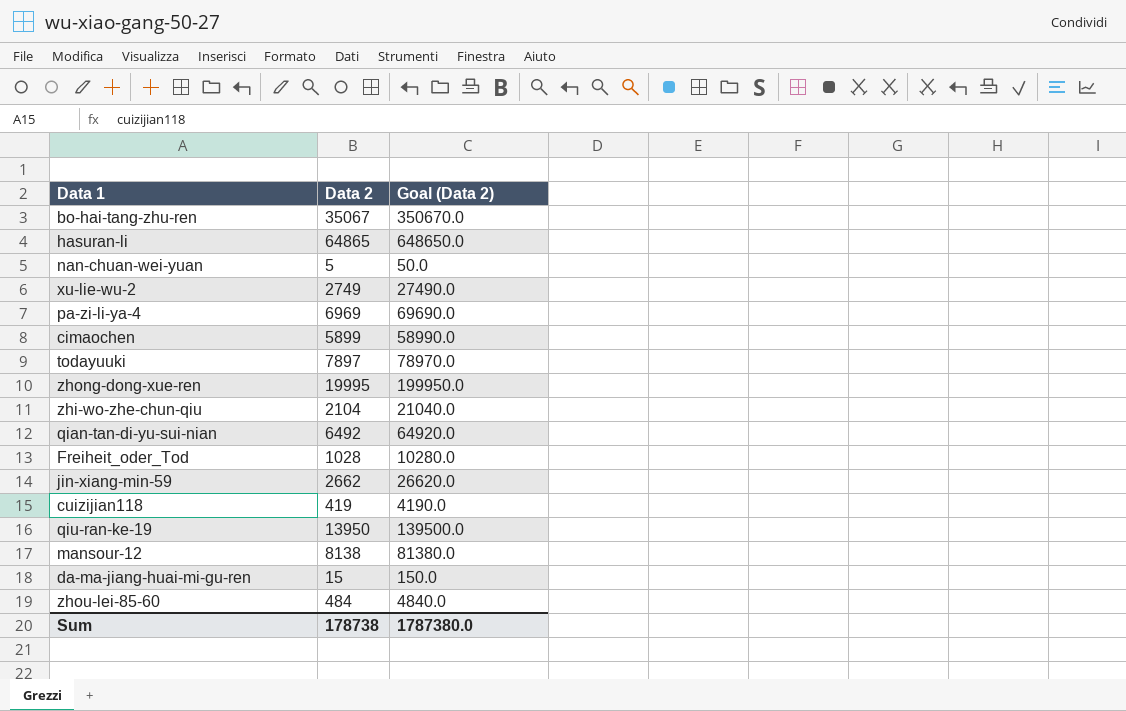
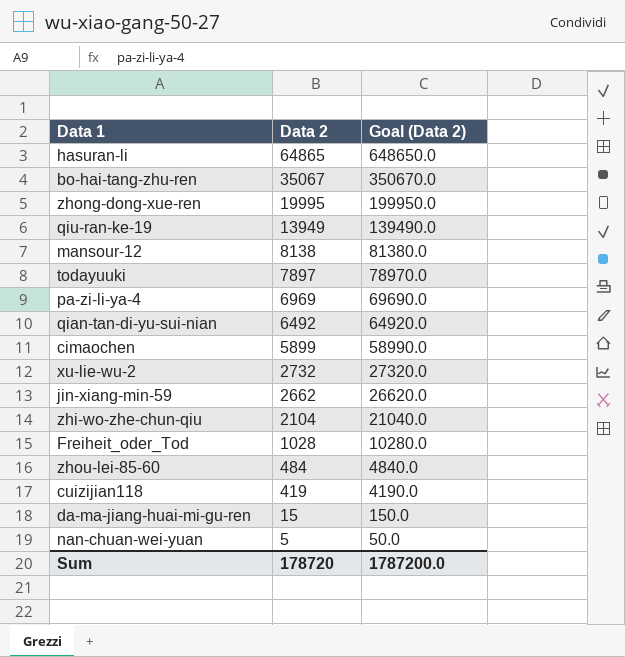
row order: none -> Data 2 descending
qiu-ran-ke-19 | Data 2: 13950 -> 13949
qiu-ran-ke-19 | Goal (Data 2): 139500.0 -> 139490.0
xu-lie-wu-2 | Data 2: 2749 -> 2732
xu-lie-wu-2 | Goal (Data 2): 27490.0 -> 27320.0
Sum | Data 2: 178738 -> 178720
Sum | Goal (Data 2): 1787380.0 -> 1787200.0

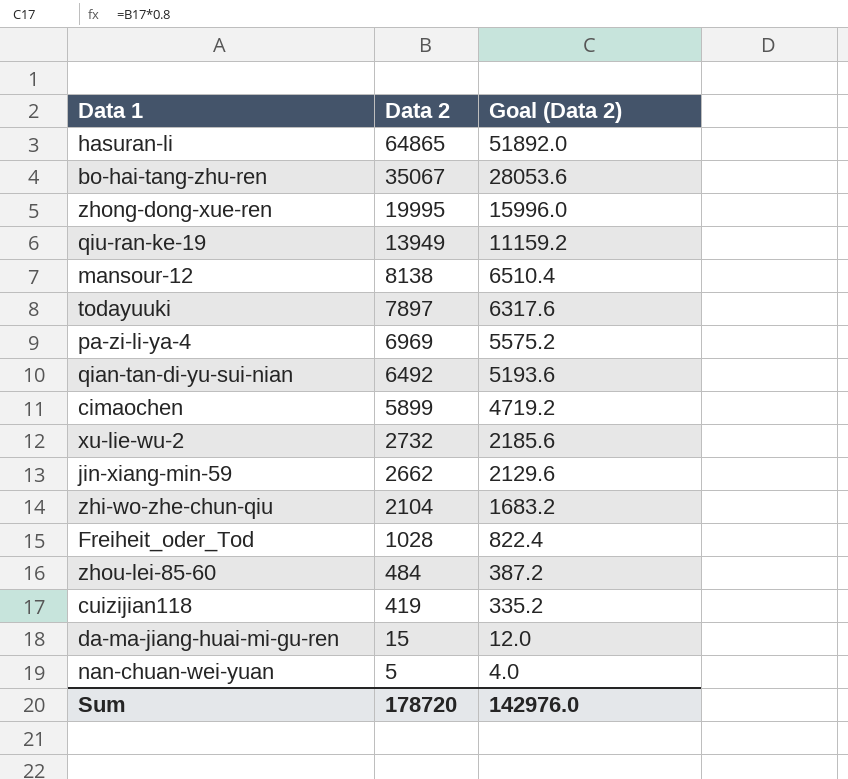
column Goal (Data 2) | formula: [Data 2] * 10 -> [Data 2] * 0.8
Sum | Goal (Data 2): 1787200.0 -> 142976.0

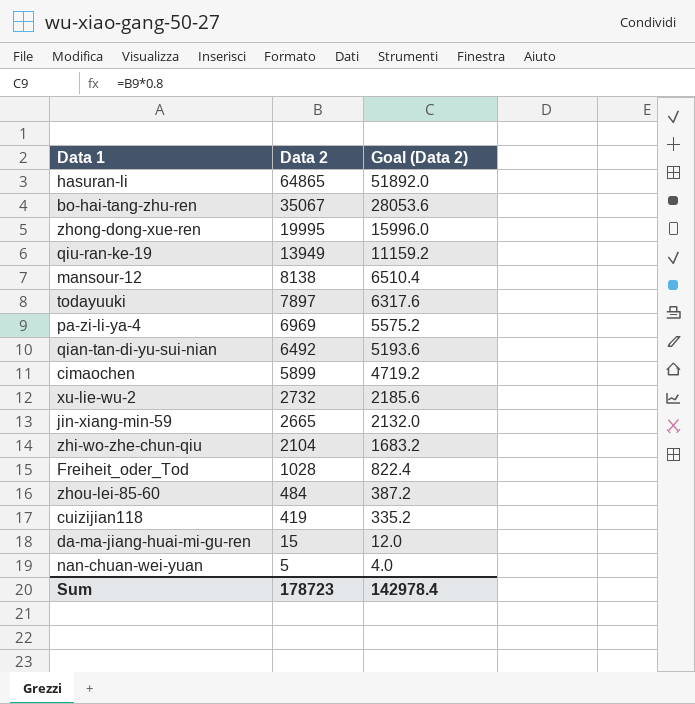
jin-xiang-min-59 | Data 2: 2662 -> 2665
jin-xiang-min-59 | Goal (Data 2): 2129.6 -> 2132.0
Sum | Data 2: 178720 -> 178723
Sum | Goal (Data 2): 142976.0 -> 142978.4

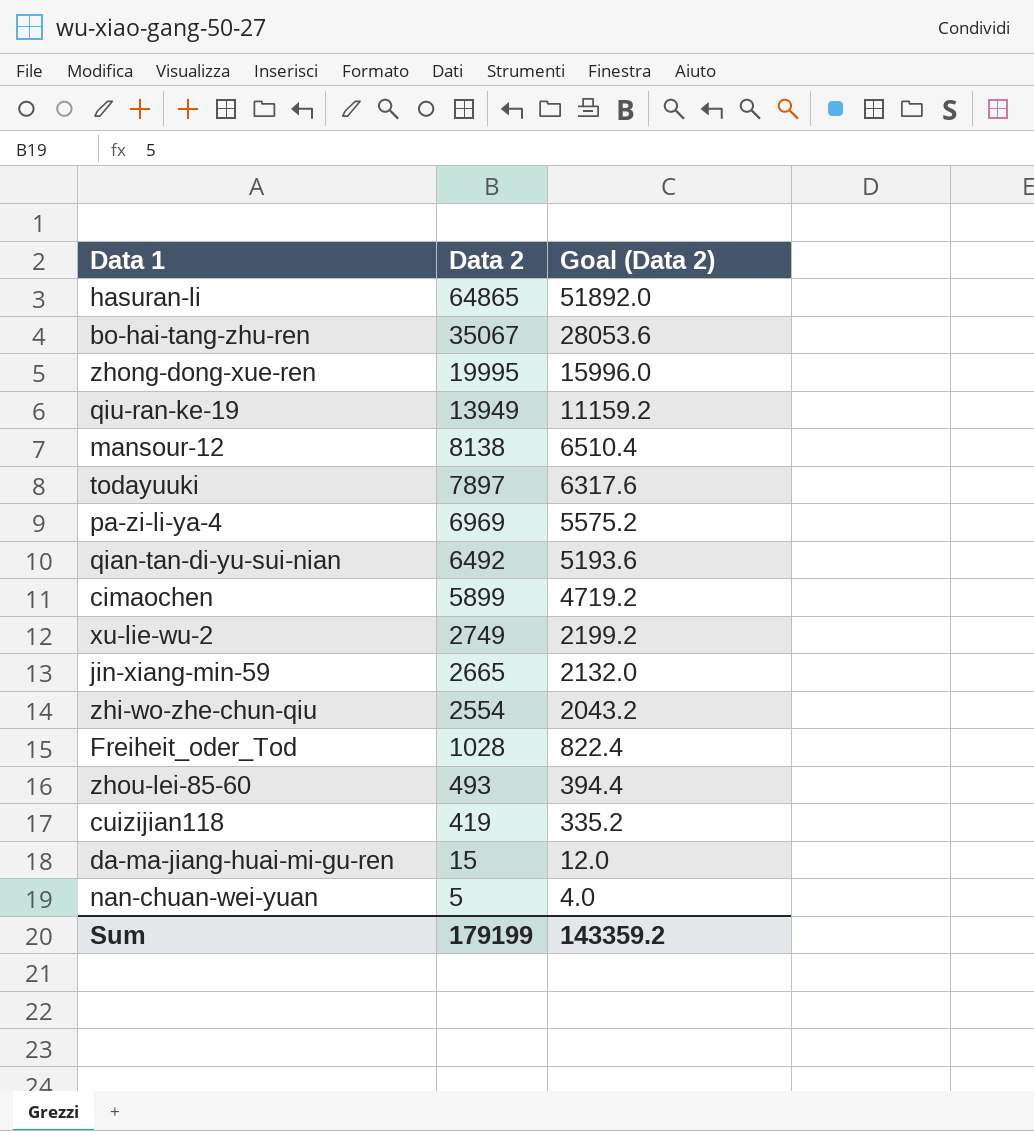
xu-lie-wu-2 | Data 2: 2732 -> 2749
xu-lie-wu-2 | Goal (Data 2): 2185.6 -> 2199.2
zhi-wo-zhe-chun-qiu | Data 2: 2104 -> 2554
zhi-wo-zhe-chun-qiu | Goal (Data 2): 1683.2 -> 2043.2
zhou-lei-85-60 | Data 2: 484 -> 493
zhou-lei-85-60 | Goal (Data 2): 387.2 -> 394.4
Sum | Data 2: 178723 -> 179199
Sum | Goal (Data 2): 142978.4 -> 143359.2

